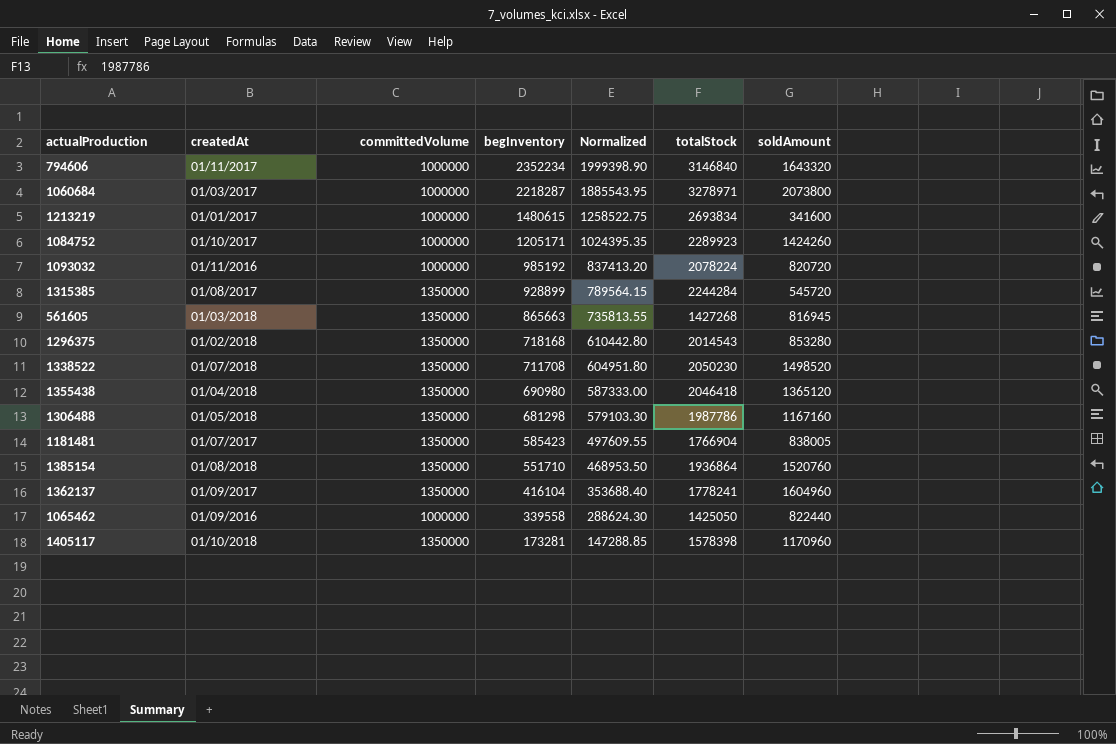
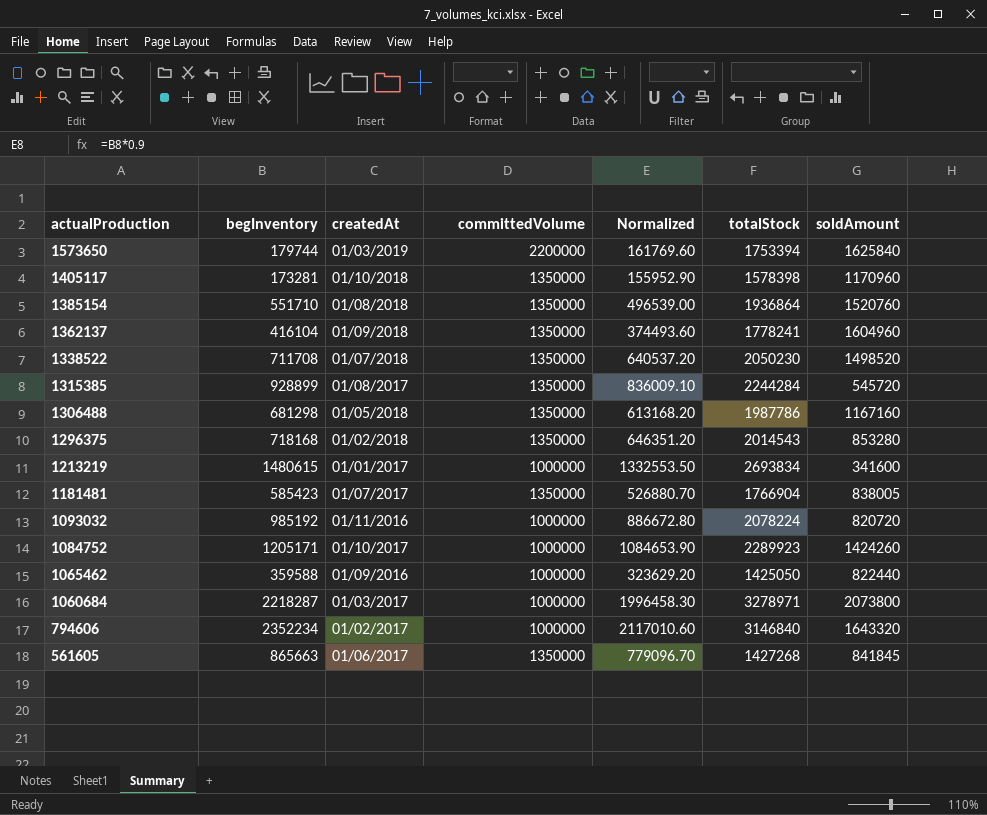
row order: begInventory descending -> actualProduction descending
column begInventory | position: 4 -> 2
column Normalized | formula: [begInventory] * 0.85 -> [begInventory] * 0.9
row 1355438: 01/04/2018 | 1350000 | 690980 | 587333.00 | 2046418 | 1365120 -> none
row 1573650: none -> 179744 | 01/03/2019 | 2200000 | 161769.60 | 1753394 | 1625840
1362137 | createdAt: 01/09/2017 -> 01/09/2018
1065462 | begInventory: 339558 -> 359588
794606 | createdAt: 01/11/2017 -> 01/02/2017
561605 | createdAt: 01/03/2018 -> 01/06/2017
561605 | soldAmount: 816945 -> 841845

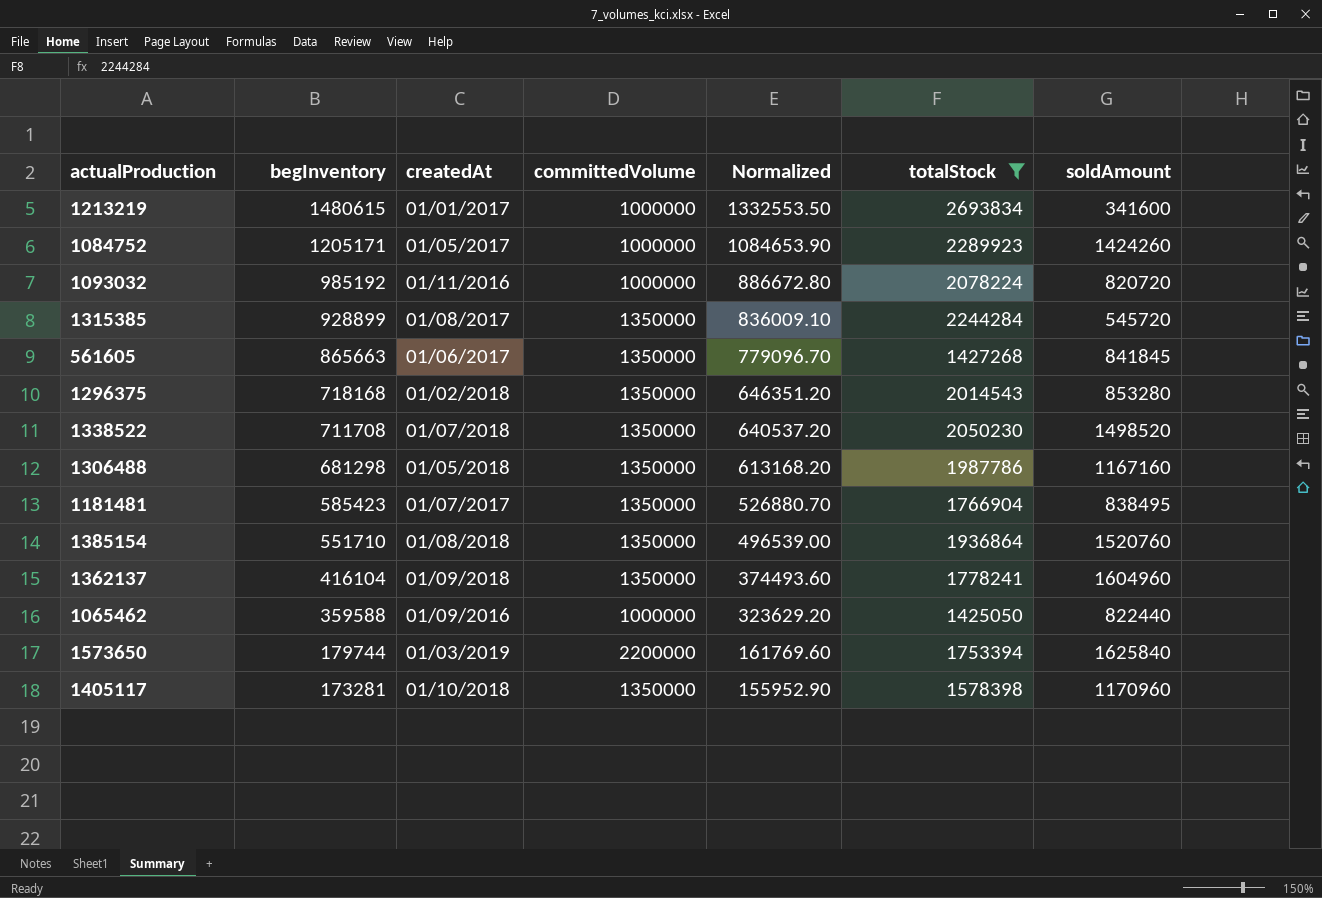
filter: none -> totalStock <= 2693834
row order: actualProduction descending -> begInventory descending
1084752 | createdAt: 01/10/2017 -> 01/05/2017
1181481 | soldAmount: 838005 -> 838495

